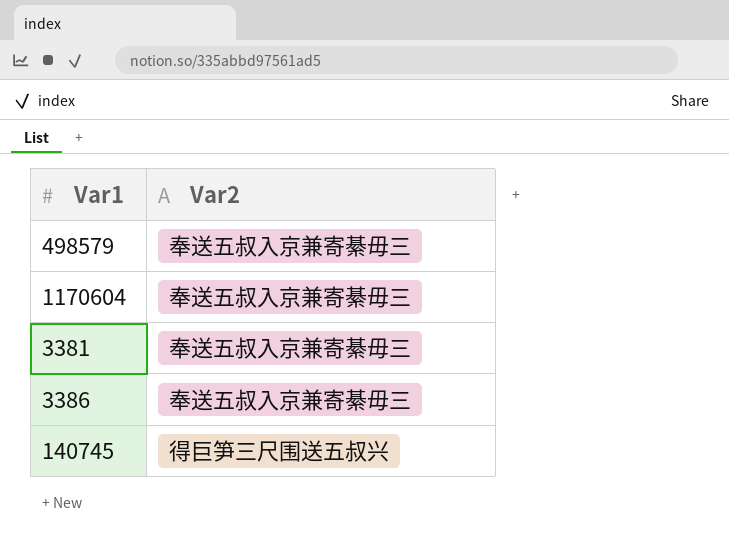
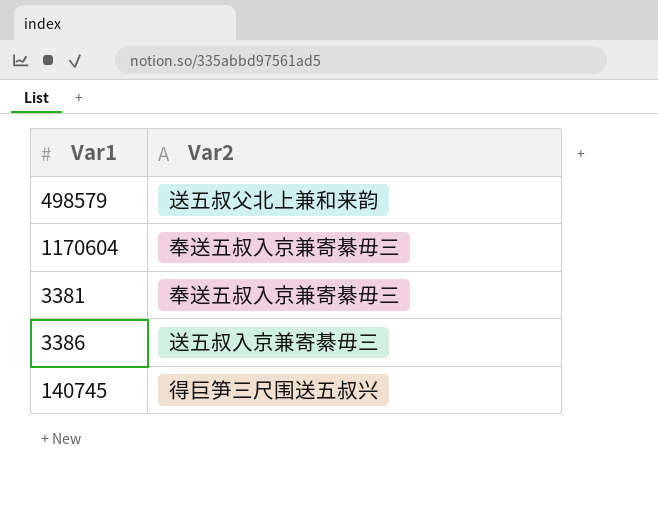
498579 | Var2: 奉送五叔入京兼寄綦毋三 -> 送五叔父北上兼和来韵
3386 | Var2: 奉送五叔入京兼寄綦毋三 -> 送五叔入京兼寄綦毋三

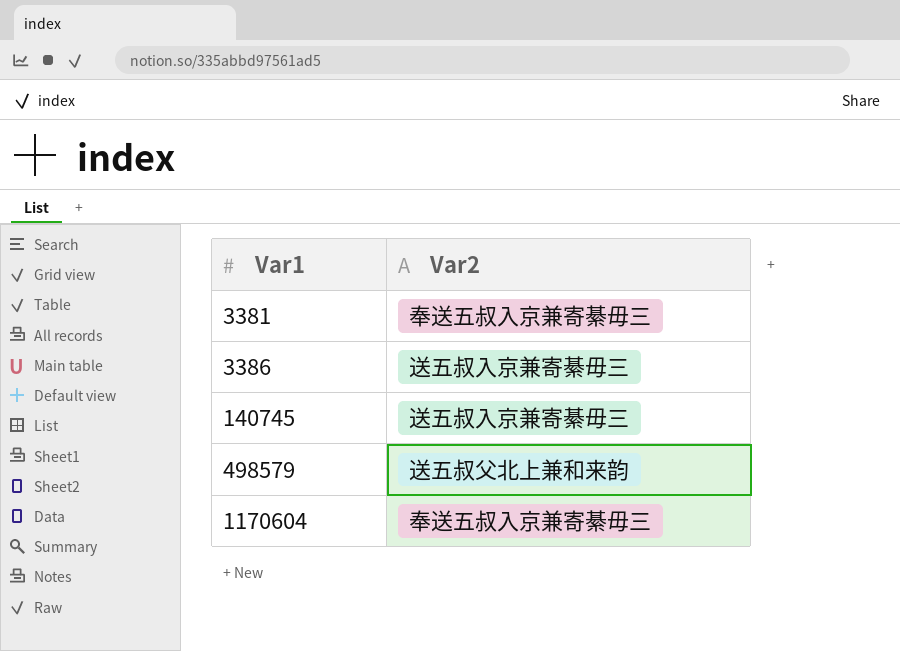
row order: none -> Var1 ascending
140745 | Var2: 得巨笋三尺围送五叔兴 -> 送五叔入京兼寄綦毋三

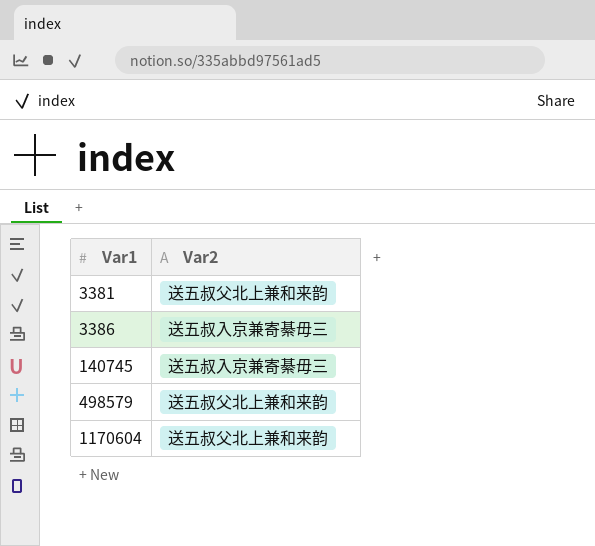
3381 | Var2: 奉送五叔入京兼寄綦毋三 -> 送五叔父北上兼和来韵
1170604 | Var2: 奉送五叔入京兼寄綦毋三 -> 送五叔父北上兼和来韵

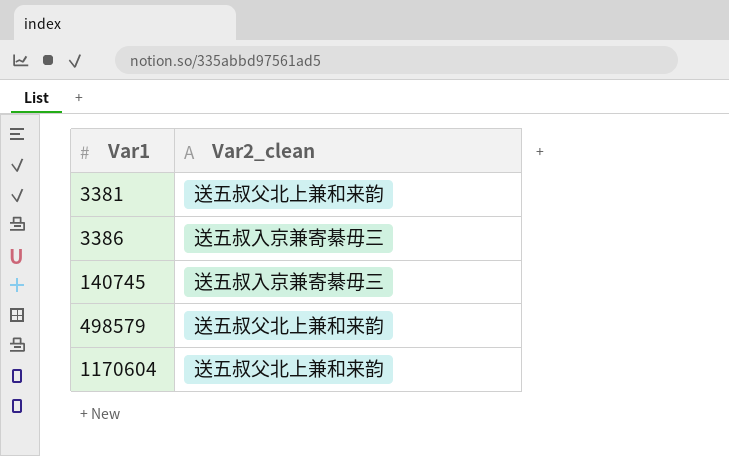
column name: Var2 -> Var2_clean

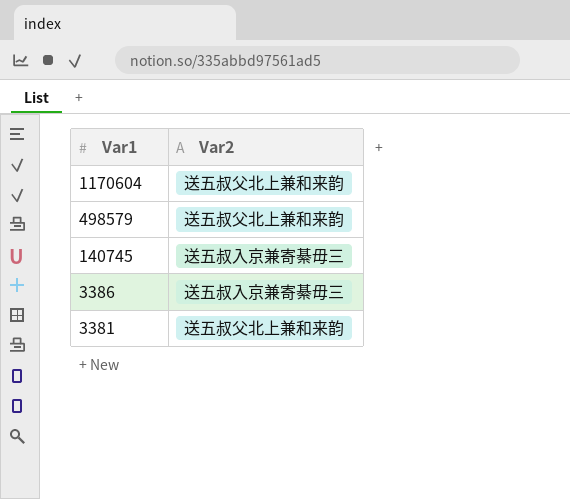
row order: Var1 ascending -> Var1 descending
column name: Var2_clean -> Var2

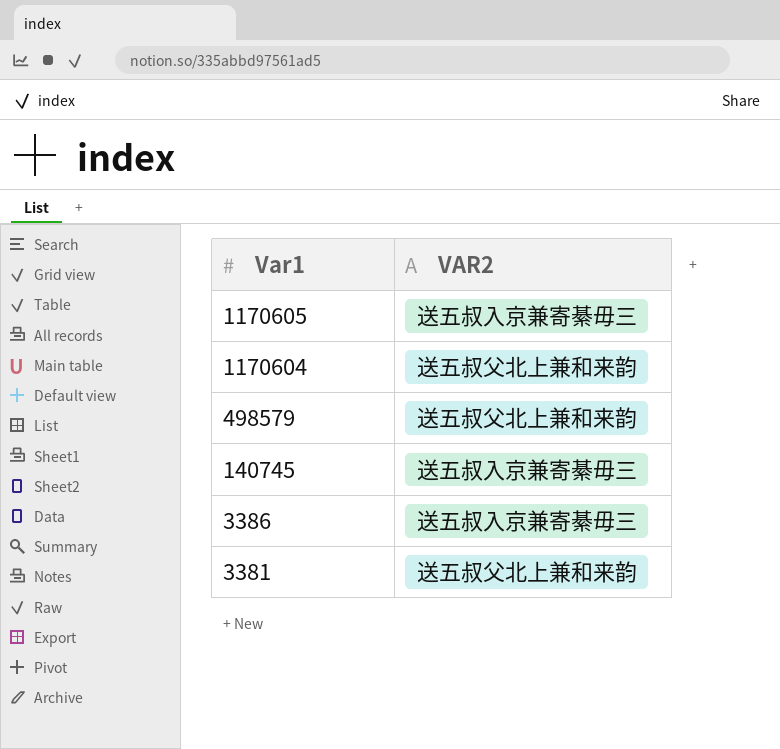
column name: Var2 -> VAR2
row 1170605: none -> 送五叔入京兼寄綦毋三

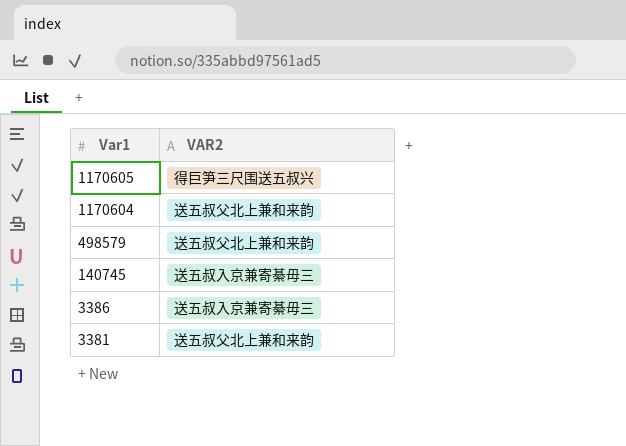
1170605 | VAR2: 送五叔入京兼寄綦毋三 -> 得巨笋三尺围送五叔兴

